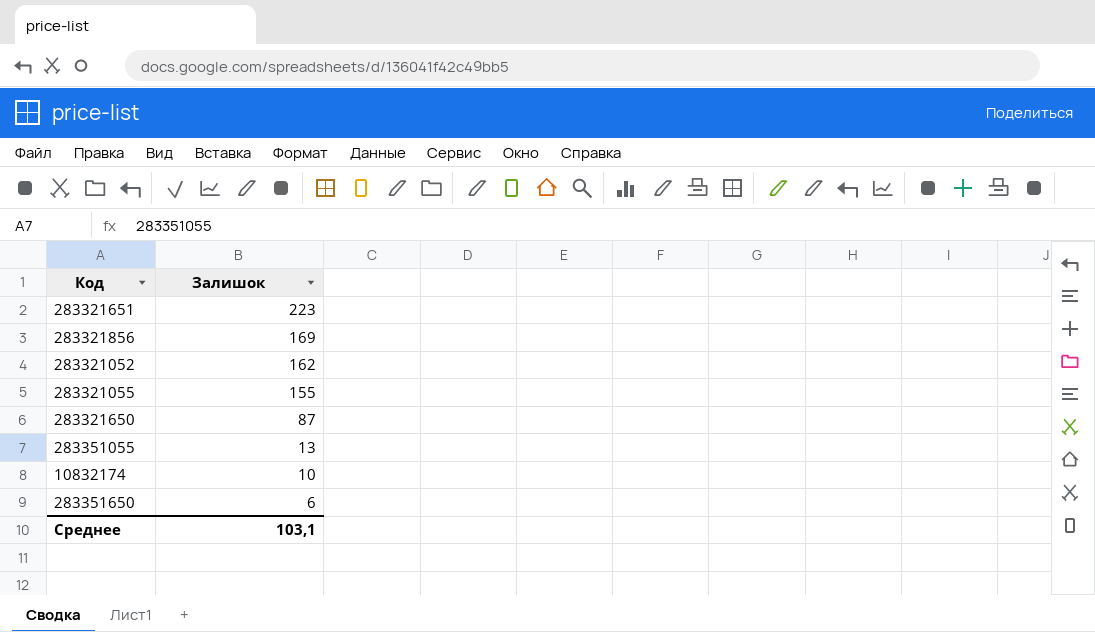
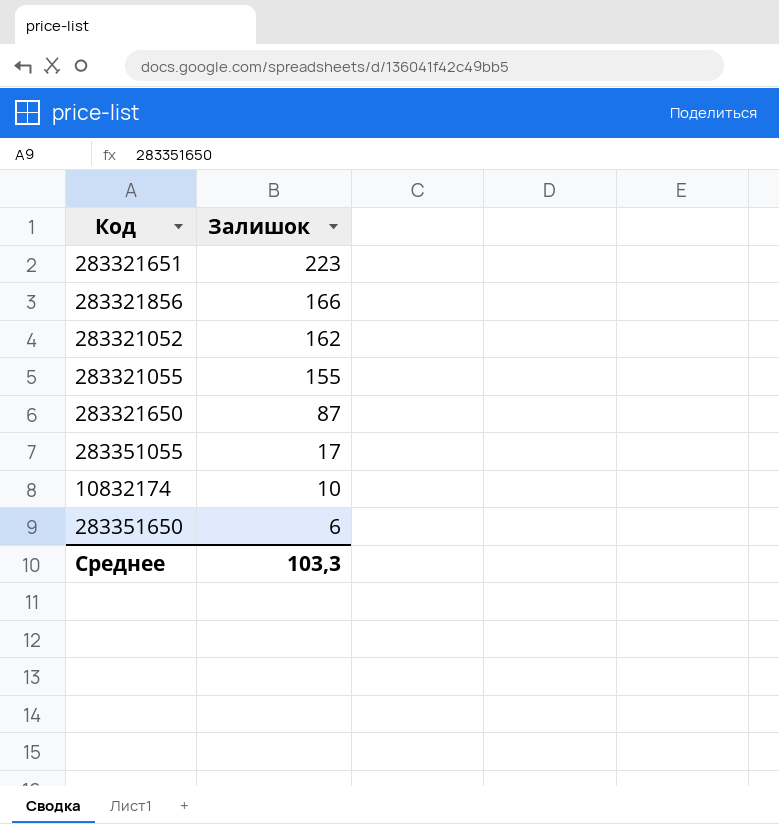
283321856 | Залишок: 169 -> 166
283351055 | Залишок: 13 -> 17
Среднее | Залишок: 103,1 -> 103,3

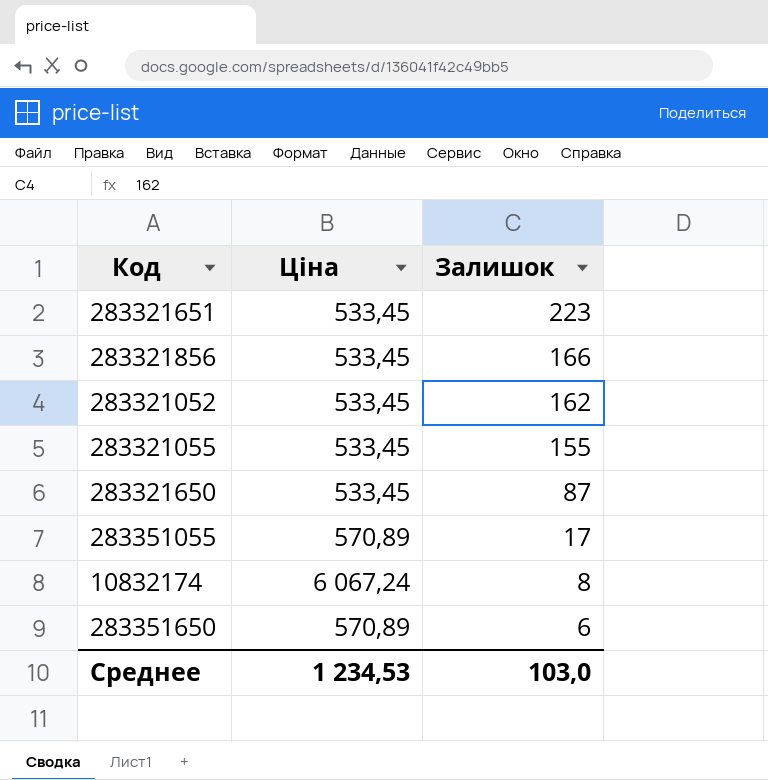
column Ціна | position: none -> 2
10832174 | Залишок: 10 -> 8
Среднее | Залишок: 103,3 -> 103,0

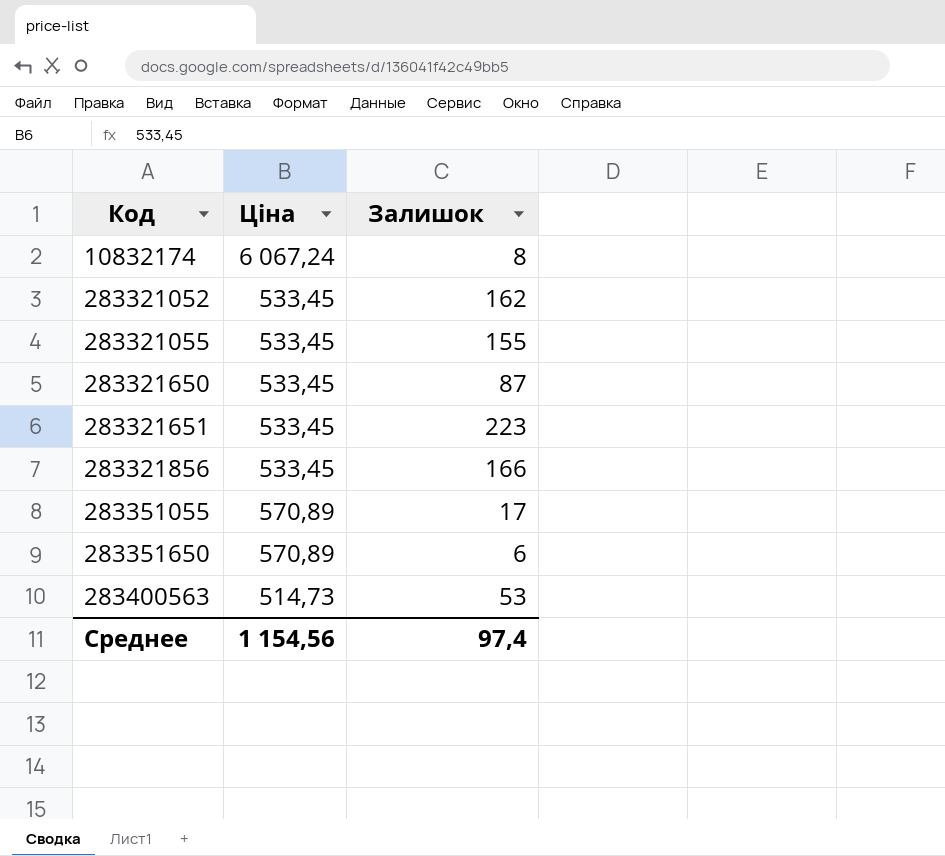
row order: Залишок descending -> Код ascending
row 283400563: none -> 514,73 | 53
Среднее | Ціна: 1 234,53 -> 1 154,56
Среднее | Залишок: 103,0 -> 97,4

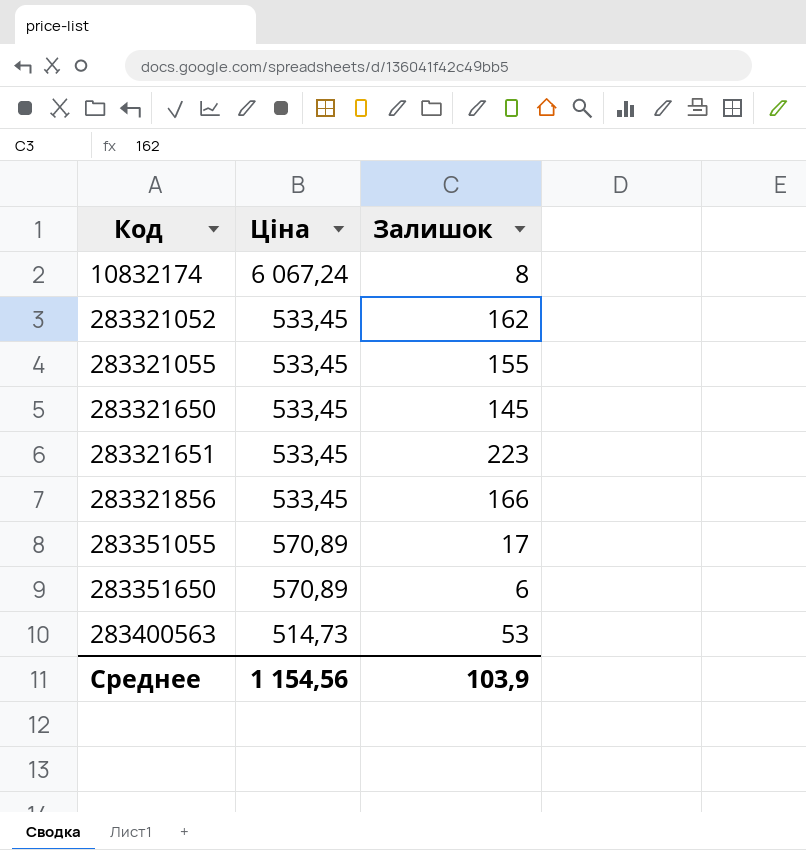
283321650 | Залишок: 87 -> 145
Среднее | Залишок: 97,4 -> 103,9

